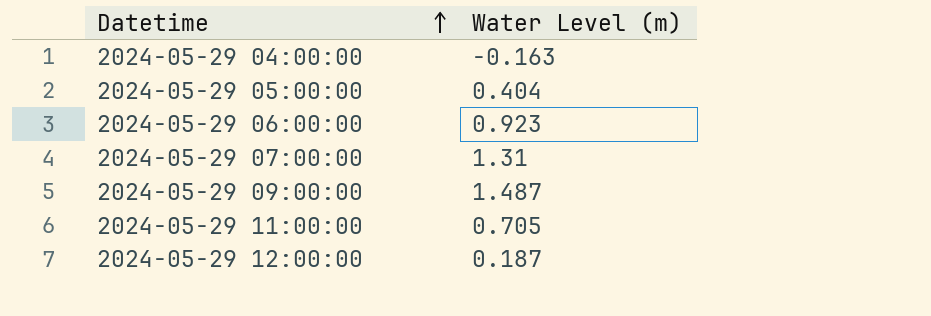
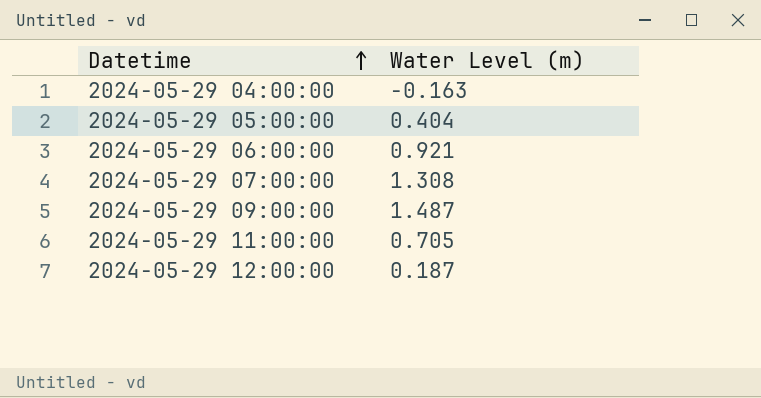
2024-05-29 06:00:00 | Water Level (m): 0.923 -> 0.921
2024-05-29 07:00:00 | Water Level (m): 1.31 -> 1.308

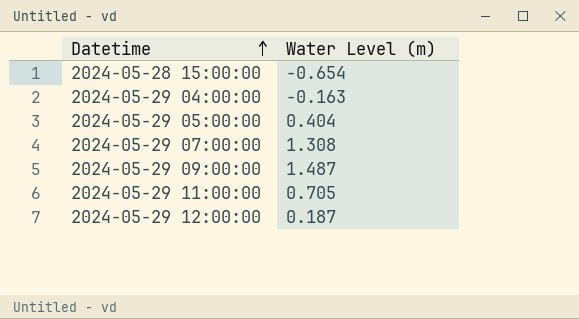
row 2024-05-29 06:00:00: 0.921 -> none
row 2024-05-28 15:00:00: none -> -0.654

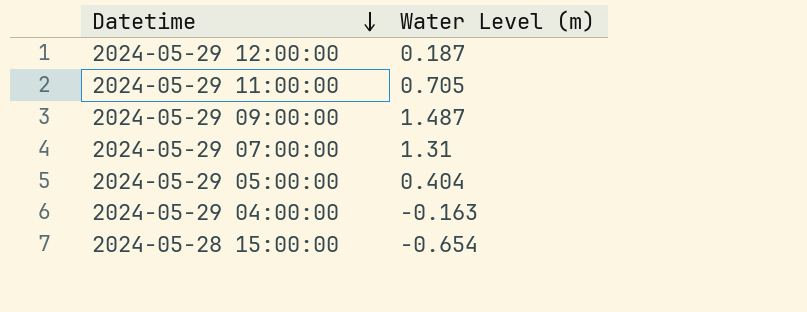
row order: Datetime ascending -> Datetime descending
2024-05-29 07:00:00 | Water Level (m): 1.308 -> 1.31

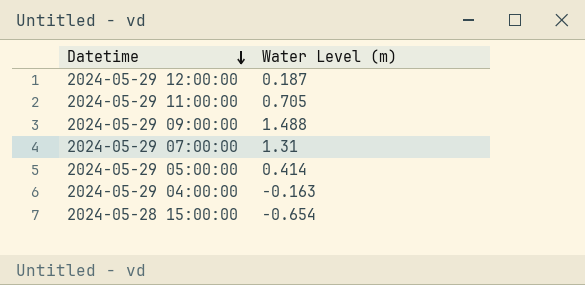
2024-05-29 09:00:00 | Water Level (m): 1.487 -> 1.488
2024-05-29 05:00:00 | Water Level (m): 0.404 -> 0.414

